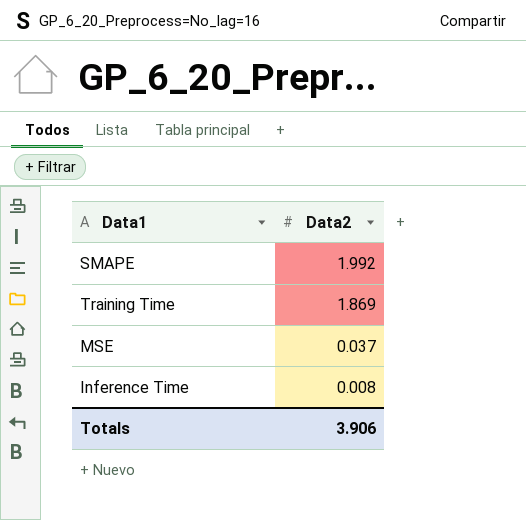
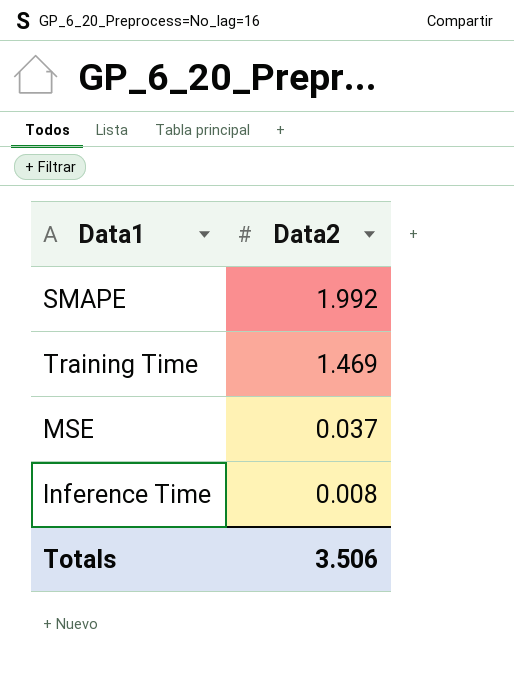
Training Time | Data2: 1.869 -> 1.469
Totals | Data2: 3.906 -> 3.506

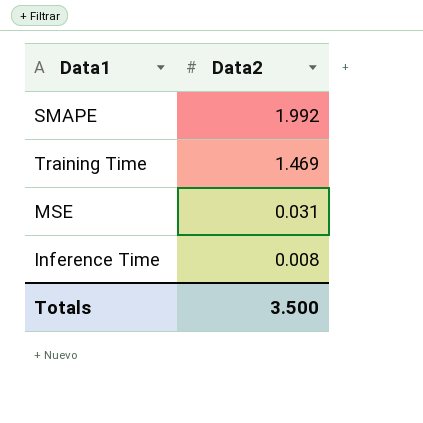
MSE | Data2: 0.037 -> 0.031
Totals | Data2: 3.506 -> 3.500

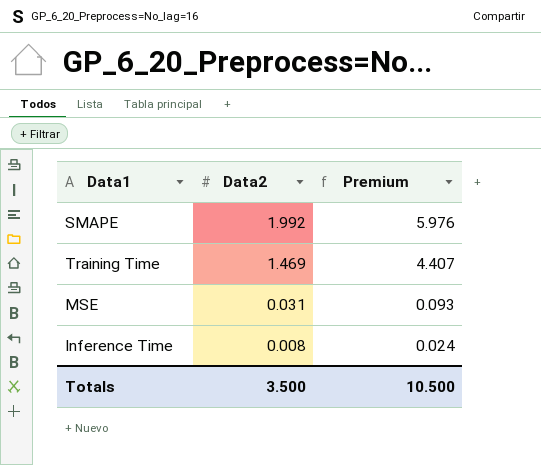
column Premium | formula: none -> [Data2] * 3

